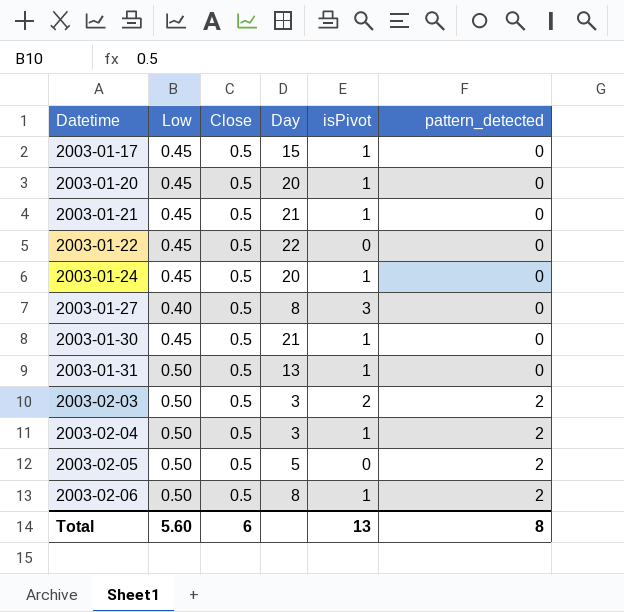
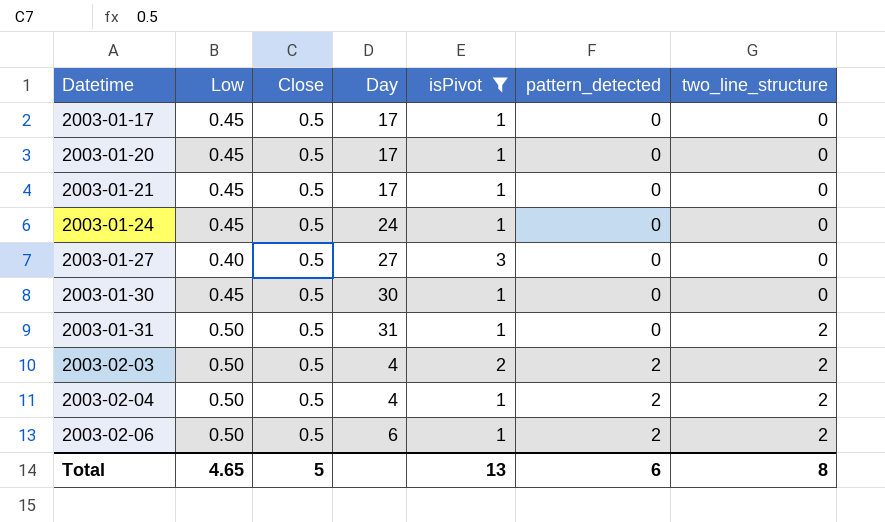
filter: none -> isPivot != 0
column two_line_structure | position: none -> 7
2003-01-17 | Day: 15 -> 17
2003-01-20 | Day: 20 -> 17
2003-01-21 | Day: 21 -> 17
2003-01-24 | Day: 20 -> 24
2003-01-27 | Day: 8 -> 27
2003-01-30 | Day: 21 -> 30
2003-01-31 | Day: 13 -> 31
2003-02-03 | Day: 3 -> 4
2003-02-04 | Day: 3 -> 4
2003-02-06 | Day: 8 -> 6
Total | Low: 5.60 -> 4.65
Total | Close: 6 -> 5
Total | pattern_detected: 8 -> 6

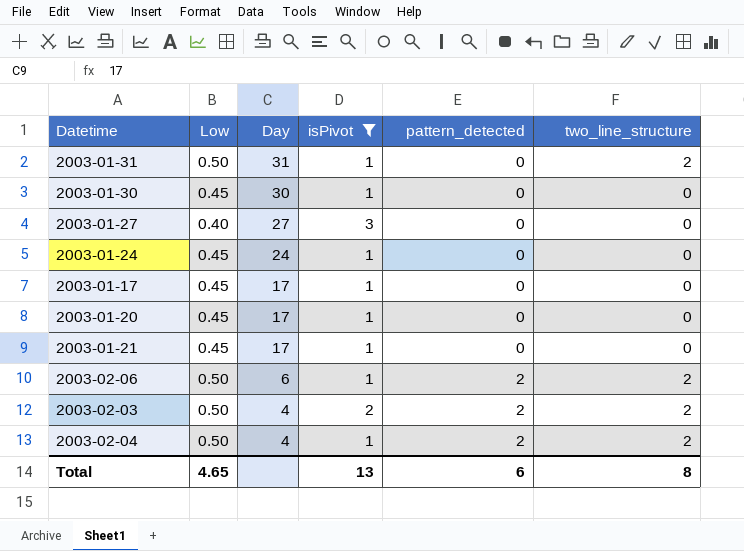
row order: Datetime ascending -> Day descending
column Close | position: 3 -> none

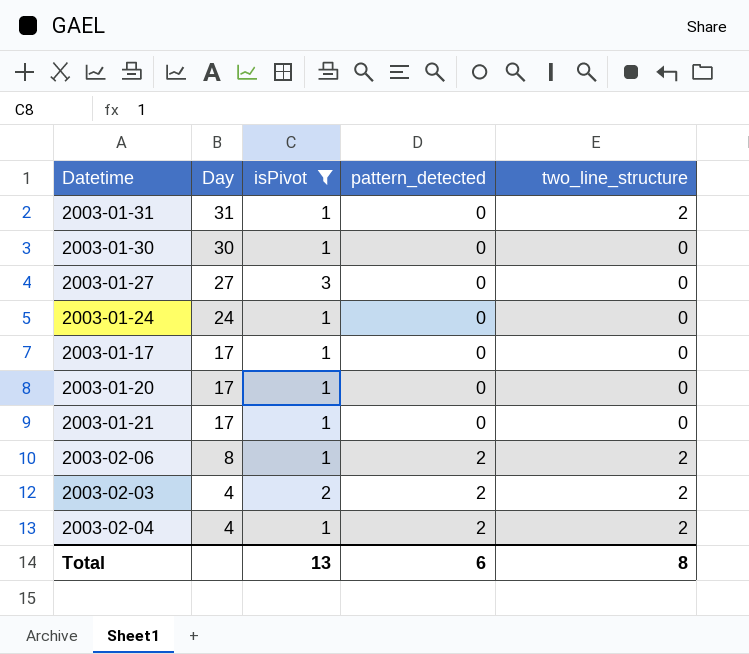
column Low | position: 2 -> none
2003-02-06 | Day: 6 -> 8

